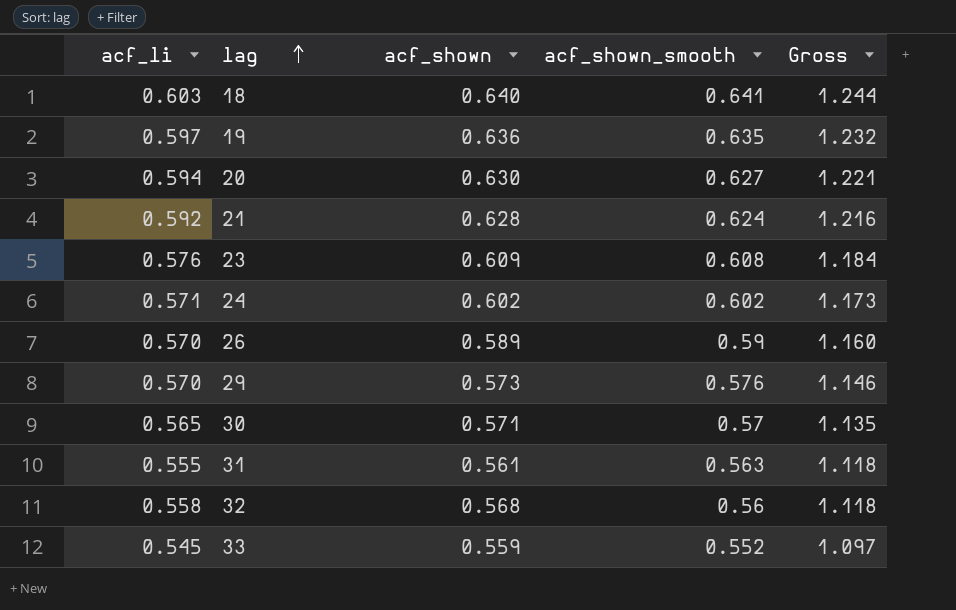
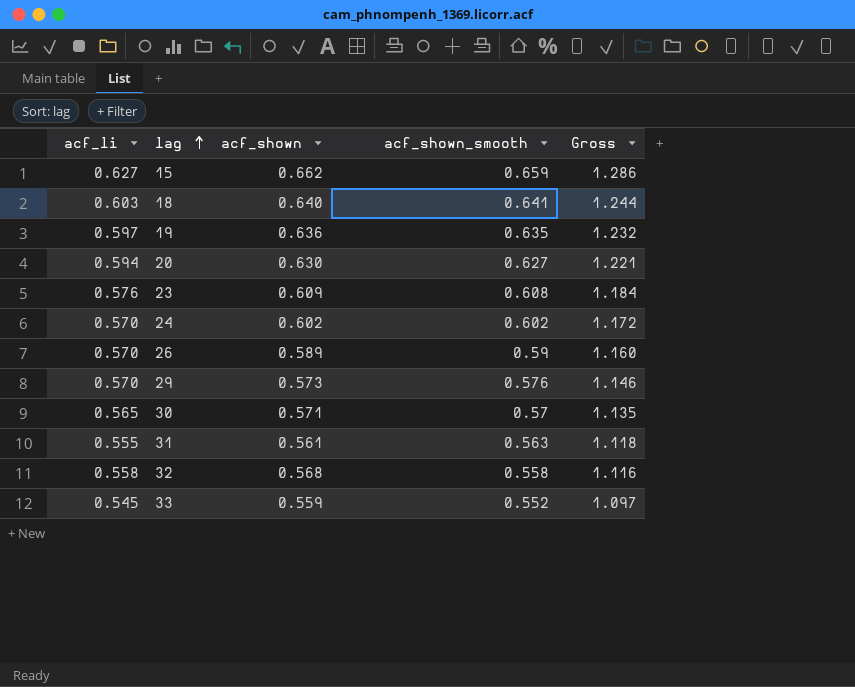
row 21: 0.592 | 0.628 | 0.624 | 1.216 -> none
row 15: none -> 0.627 | 0.662 | 0.659 | 1.286
24 | acf_li: 0.571 -> 0.570
24 | Gross: 1.173 -> 1.172
32 | acf_shown_smooth: 0.56 -> 0.558
32 | Gross: 1.118 -> 1.116

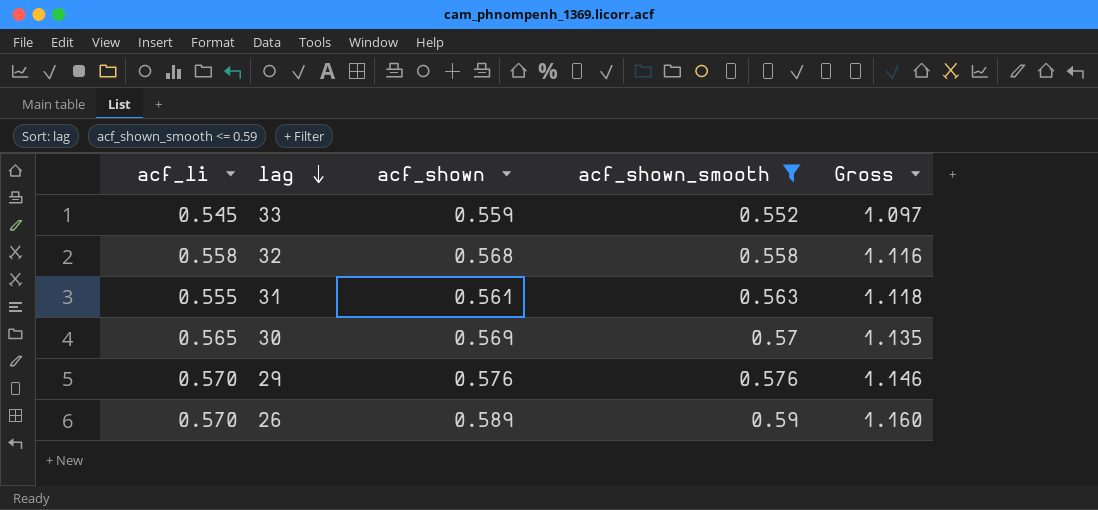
filter: none -> acf_shown_smooth <= 0.59
row order: lag ascending -> lag descending
30 | acf_shown: 0.571 -> 0.569
29 | acf_shown: 0.573 -> 0.576

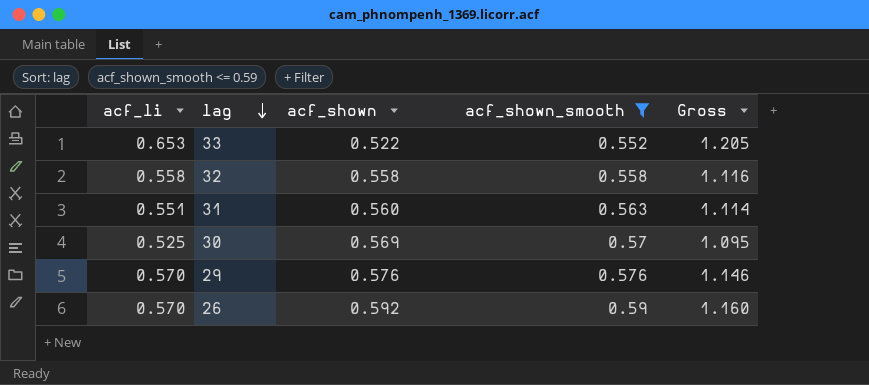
33 | acf_li: 0.545 -> 0.653
33 | acf_shown: 0.559 -> 0.522
33 | Gross: 1.097 -> 1.205
32 | acf_shown: 0.568 -> 0.558
31 | acf_li: 0.555 -> 0.551
31 | acf_shown: 0.561 -> 0.560
31 | Gross: 1.118 -> 1.114
30 | acf_li: 0.565 -> 0.525
30 | Gross: 1.135 -> 1.095
26 | acf_shown: 0.589 -> 0.592

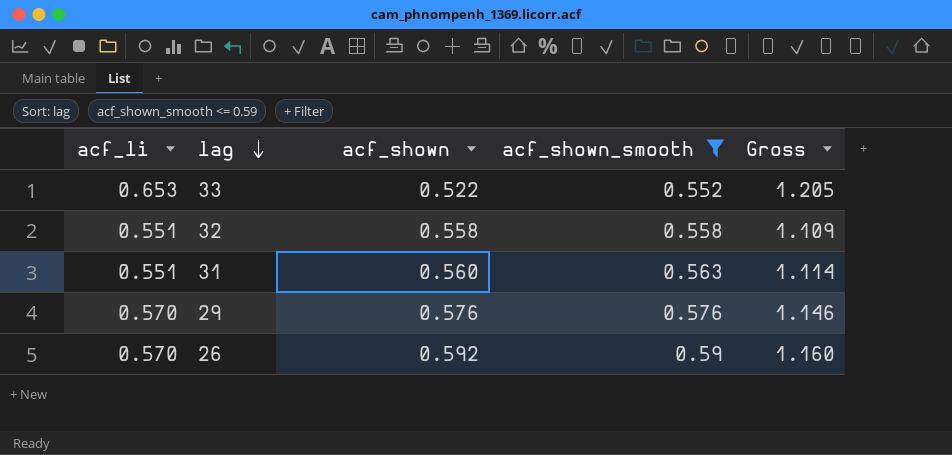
row 30: 0.525 | 0.569 | 0.57 | 1.095 -> none
32 | acf_li: 0.558 -> 0.551
32 | Gross: 1.116 -> 1.109

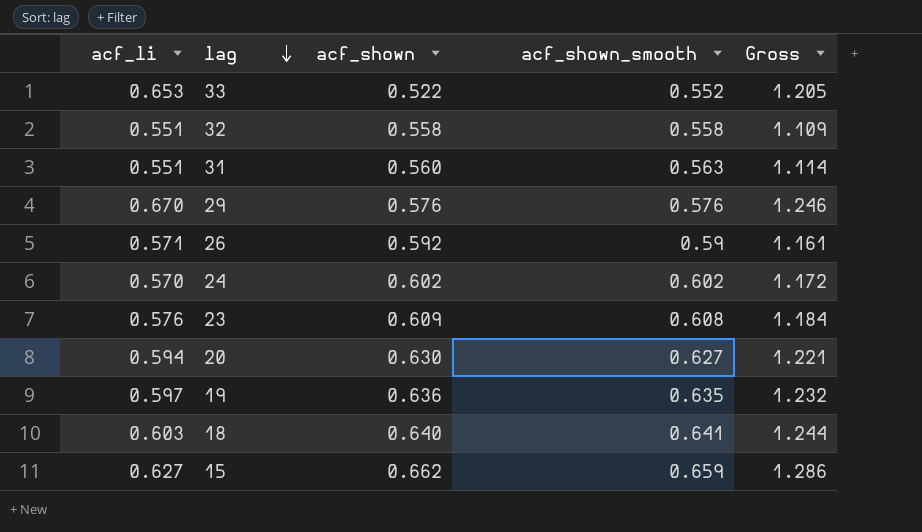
filter: acf_shown_smooth <= 0.59 -> none
29 | acf_li: 0.570 -> 0.670
29 | Gross: 1.146 -> 1.246
26 | acf_li: 0.570 -> 0.571
26 | Gross: 1.160 -> 1.161

